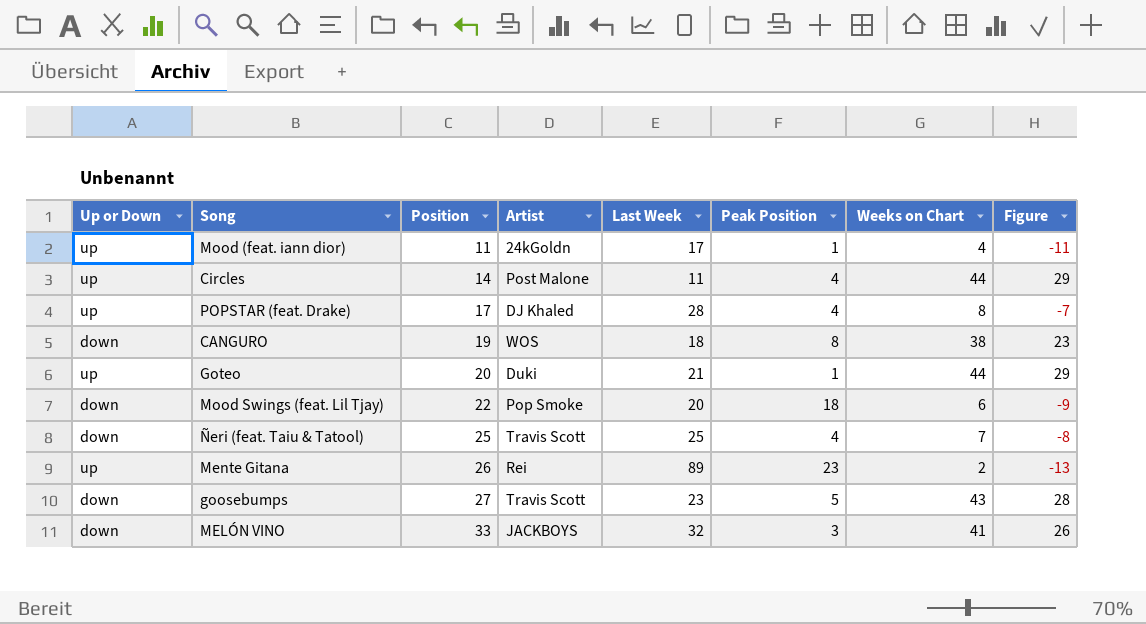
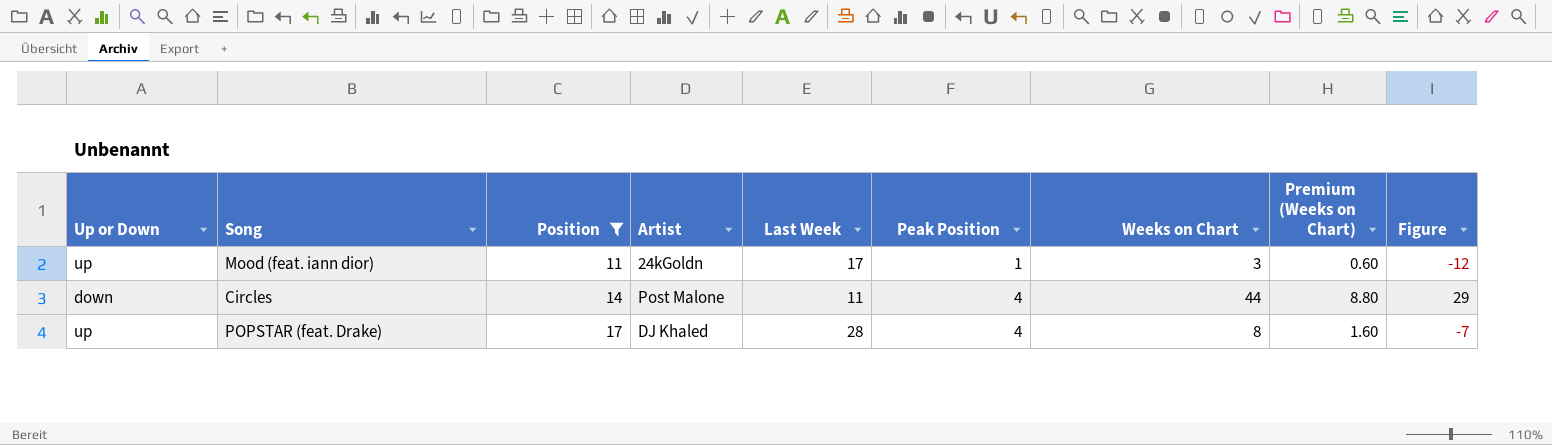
filter: none -> Position <= 17
column Premium (Weeks on Chart) | formula: none -> [Weeks on Chart] * 0.2
Mood (feat. iann dior) | Weeks on Chart: 4 -> 3
Mood (feat. iann dior) | Figure: -11 -> -12
Circles | Up or Down: up -> down

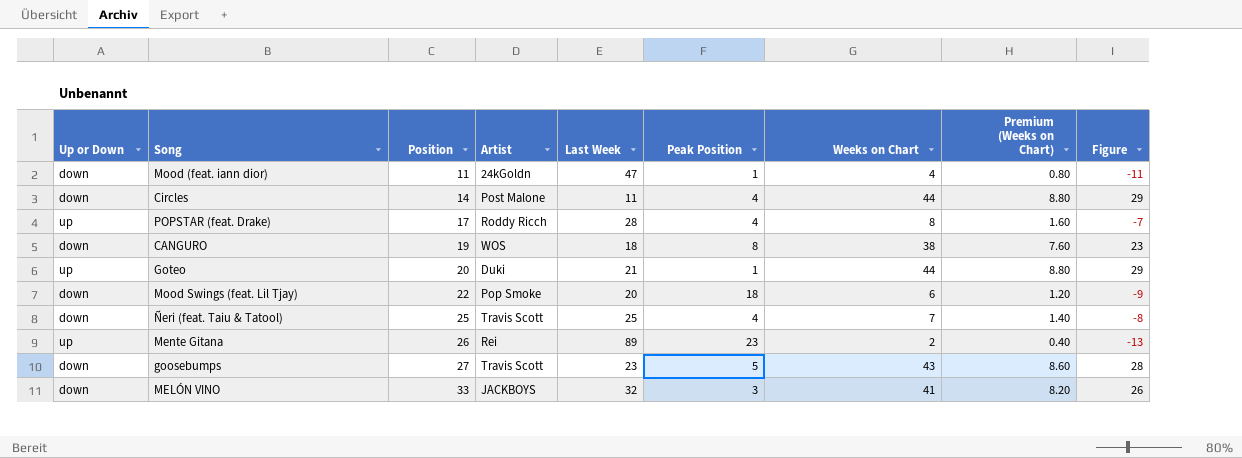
filter: Position <= 17 -> none
Mood (feat. iann dior) | Up or Down: up -> down
Mood (feat. iann dior) | Last Week: 17 -> 47
Mood (feat. iann dior) | Weeks on Chart: 3 -> 4
Mood (feat. iann dior) | Premium (Weeks on Chart): 0.60 -> 0.80
Mood (feat. iann dior) | Figure: -12 -> -11
POPSTAR (feat. Drake) | Artist: DJ Khaled -> Roddy Ricch

